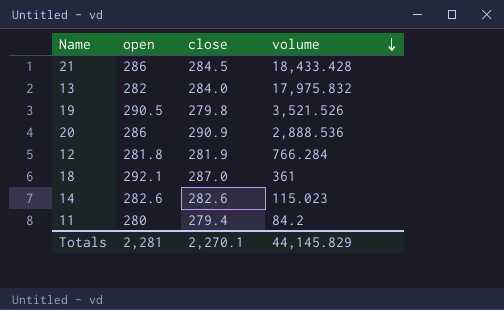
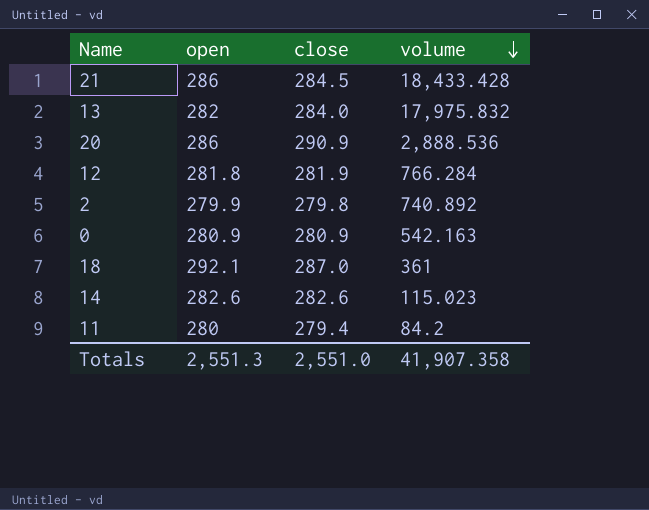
row 19: 290.5 | 279.8 | 3,521.526 -> none
row 2: none -> 279.9 | 279.8 | 740.892
row 0: none -> 280.9 | 280.9 | 542.163
Totals | open: 2,281 -> 2,551.3
Totals | close: 2,270.1 -> 2,551.0
Totals | volume: 44,145.829 -> 41,907.358

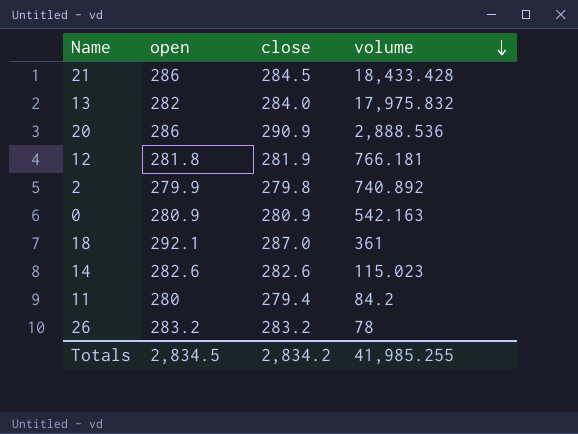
12 | volume: 766.284 -> 766.181
row 26: none -> 283.2 | 283.2 | 78
Totals | open: 2,551.3 -> 2,834.5
Totals | close: 2,551.0 -> 2,834.2
Totals | volume: 41,907.358 -> 41,985.255

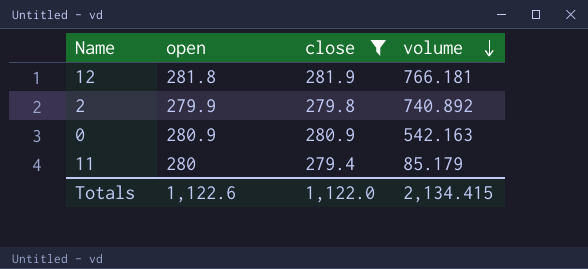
filter: none -> close <= 281.9
11 | volume: 84.2 -> 85.179
Totals | open: 2,834.5 -> 1,122.6
Totals | close: 2,834.2 -> 1,122.0
Totals | volume: 41,985.255 -> 2,134.415

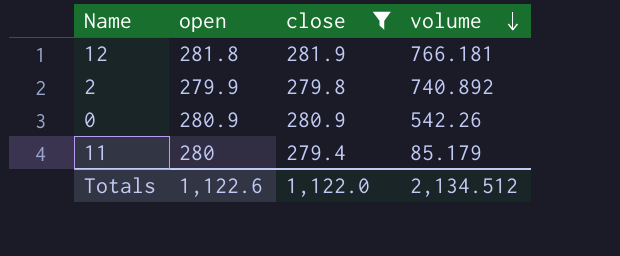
0 | volume: 542.163 -> 542.26
Totals | volume: 2,134.415 -> 2,134.512

